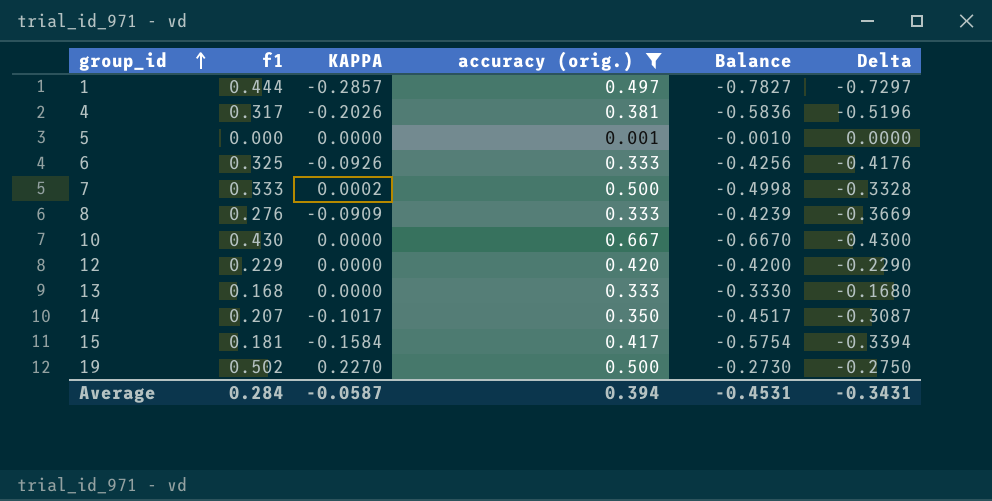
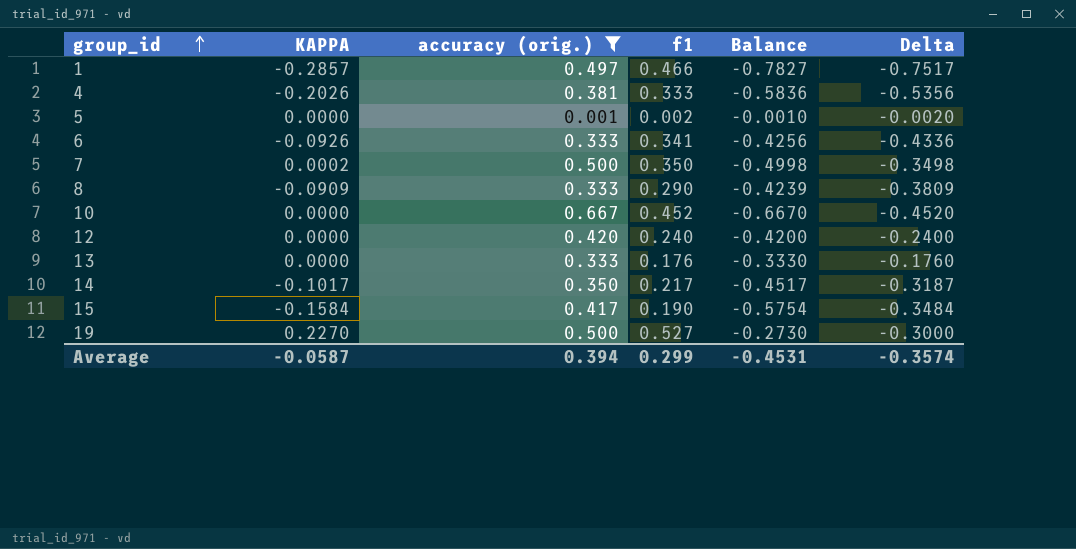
column f1 | position: 2 -> 4
1 | f1: 0.444 -> 0.466
1 | Delta: -0.7297 -> -0.7517
4 | f1: 0.317 -> 0.333
4 | Delta: -0.5196 -> -0.5356
5 | f1: 0.000 -> 0.002
5 | Delta: 0.0000 -> -0.0020
6 | f1: 0.325 -> 0.341
6 | Delta: -0.4176 -> -0.4336
7 | f1: 0.333 -> 0.350
7 | Delta: -0.3328 -> -0.3498
8 | f1: 0.276 -> 0.290
8 | Delta: -0.3669 -> -0.3809
10 | f1: 0.430 -> 0.452
10 | Delta: -0.4300 -> -0.4520
12 | f1: 0.229 -> 0.240
12 | Delta: -0.2290 -> -0.2400
13 | f1: 0.168 -> 0.176
13 | Delta: -0.1680 -> -0.1760
14 | f1: 0.207 -> 0.217
14 | Delta: -0.3087 -> -0.3187
15 | f1: 0.181 -> 0.190
15 | Delta: -0.3394 -> -0.3484
19 | f1: 0.502 -> 0.527
19 | Delta: -0.2750 -> -0.3000
Average | f1: 0.284 -> 0.299
Average | Delta: -0.3431 -> -0.3574

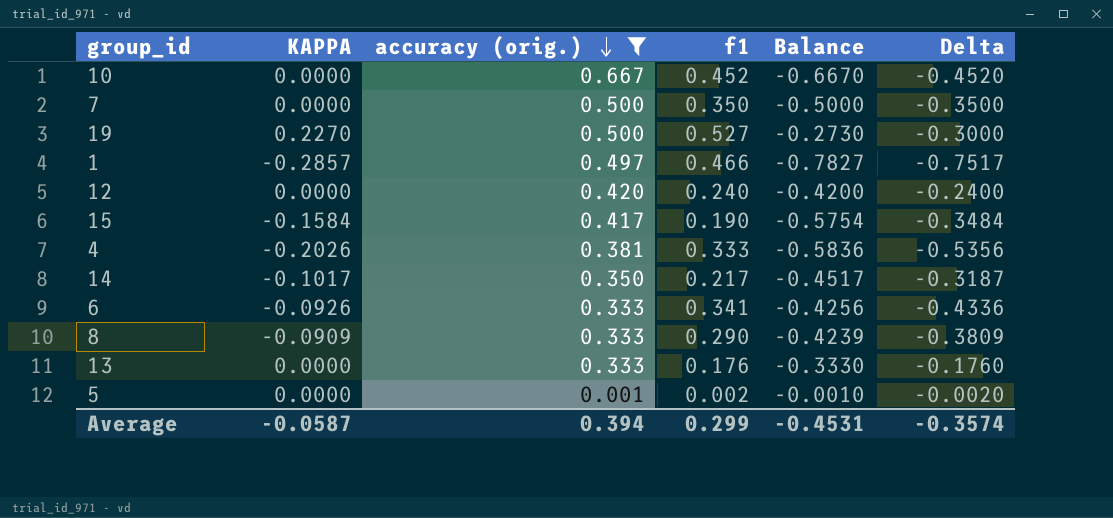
row order: group_id ascending -> accuracy (orig.) descending
7 | KAPPA: 0.0002 -> 0.0000
7 | Balance: -0.4998 -> -0.5000
7 | Delta: -0.3498 -> -0.3500

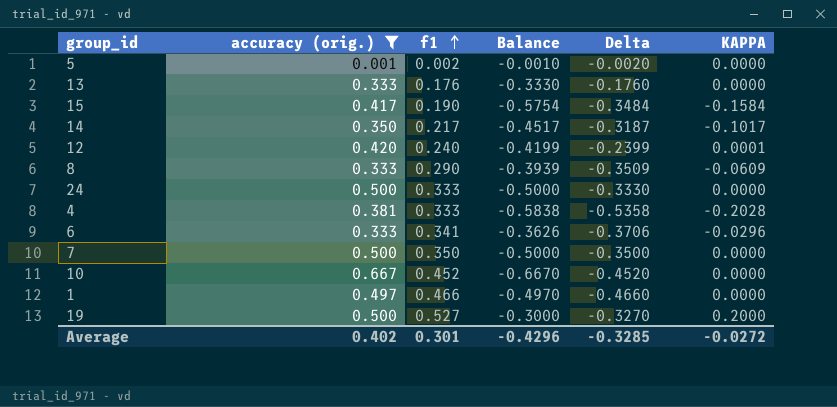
row order: accuracy (orig.) descending -> f1 ascending
column KAPPA | position: 2 -> 6
12 | Balance: -0.4200 -> -0.4199
12 | Delta: -0.2400 -> -0.2399
12 | KAPPA: 0.0000 -> 0.0001
8 | Balance: -0.4239 -> -0.3939
8 | Delta: -0.3809 -> -0.3509
8 | KAPPA: -0.0909 -> -0.0609
row 24: none -> 0.500 | 0.333 | -0.5000 | -0.3330 | 0.0000
4 | Balance: -0.5836 -> -0.5838
4 | Delta: -0.5356 -> -0.5358
4 | KAPPA: -0.2026 -> -0.2028
6 | Balance: -0.4256 -> -0.3626
6 | Delta: -0.4336 -> -0.3706
6 | KAPPA: -0.0926 -> -0.0296
1 | Balance: -0.7827 -> -0.4970
1 | Delta: -0.7517 -> -0.4660
1 | KAPPA: -0.2857 -> 0.0000
19 | Balance: -0.2730 -> -0.3000
19 | Delta: -0.3000 -> -0.3270
19 | KAPPA: 0.2270 -> 0.2000
Average | accuracy (orig.): 0.394 -> 0.402
Average | f1: 0.299 -> 0.301
Average | Balance: -0.4531 -> -0.4296
Average | Delta: -0.3574 -> -0.3285
Average | KAPPA: -0.0587 -> -0.0272

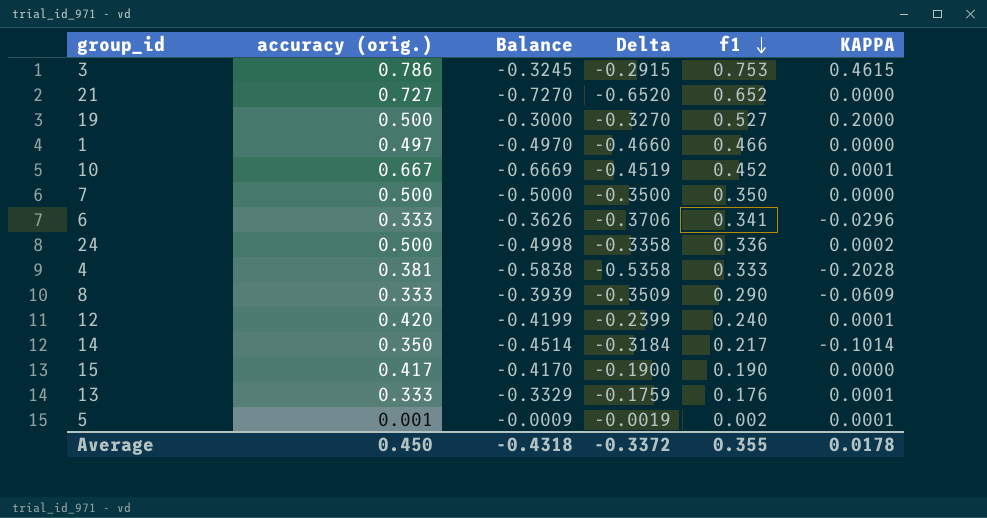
filter: accuracy (orig.) <= 0.667 -> none
row order: f1 ascending -> f1 descending
column f1 | position: 3 -> 5
10 | Balance: -0.6670 -> -0.6669
10 | Delta: -0.4520 -> -0.4519
10 | KAPPA: 0.0000 -> 0.0001
24 | Balance: -0.5000 -> -0.4998
24 | Delta: -0.3330 -> -0.3358
24 | f1: 0.333 -> 0.336
24 | KAPPA: 0.0000 -> 0.0002
14 | Balance: -0.4517 -> -0.4514
14 | Delta: -0.3187 -> -0.3184
14 | KAPPA: -0.1017 -> -0.1014
15 | Balance: -0.5754 -> -0.4170
15 | Delta: -0.3484 -> -0.1900
15 | KAPPA: -0.1584 -> 0.0000
13 | Balance: -0.3330 -> -0.3329
13 | Delta: -0.1760 -> -0.1759
13 | KAPPA: 0.0000 -> 0.0001
5 | Balance: -0.0010 -> -0.0009
5 | Delta: -0.0020 -> -0.0019
5 | KAPPA: 0.0000 -> 0.0001
Average | accuracy (orig.): 0.402 -> 0.450
Average | Balance: -0.4296 -> -0.4318
Average | Delta: -0.3285 -> -0.3372
Average | f1: 0.301 -> 0.355
Average | KAPPA: -0.0272 -> 0.0178

